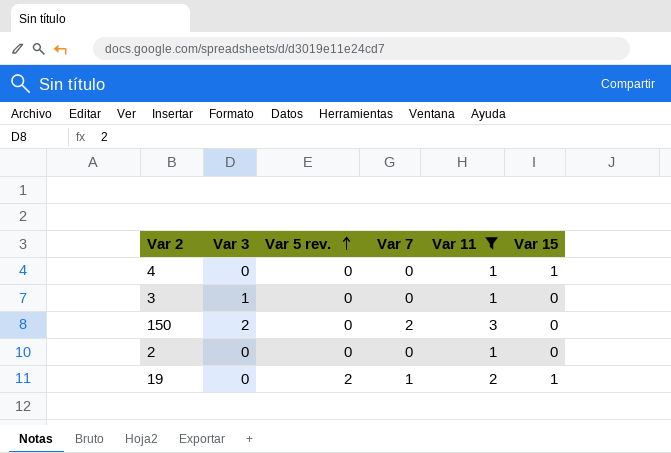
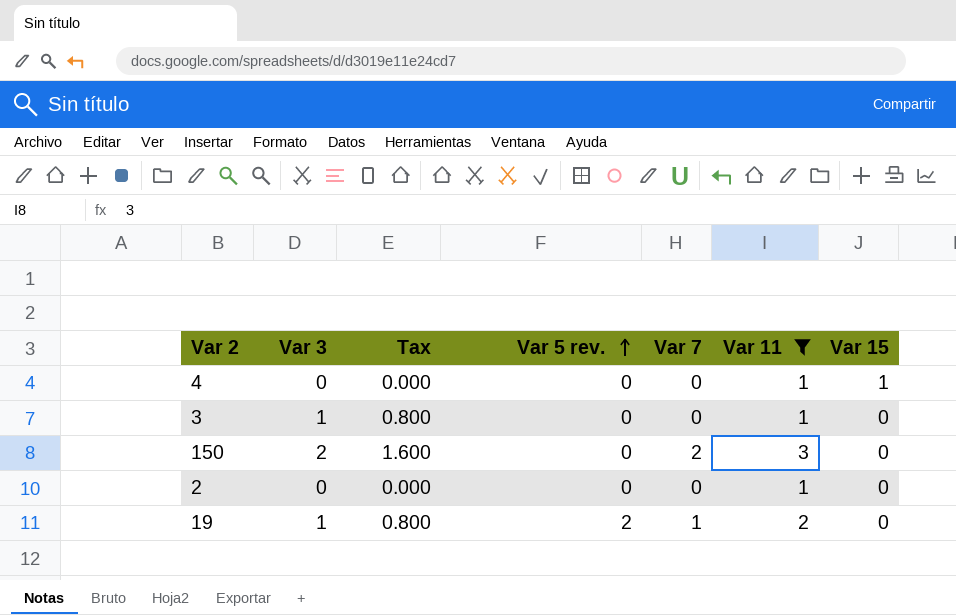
column Tax | formula: none -> [Var 3] * 0.8
19 | Var 3: 0 -> 1
19 | Var 15: 1 -> 0

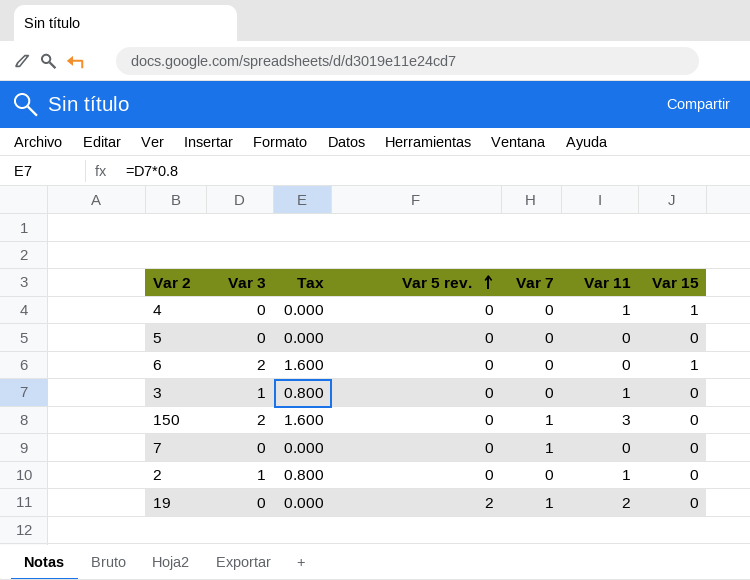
filter: Var 11 != 0 -> none
150 | Var 7: 2 -> 1
2 | Var 3: 0 -> 1
2 | Tax: 0.000 -> 0.800
19 | Var 3: 1 -> 0
19 | Tax: 0.800 -> 0.000

